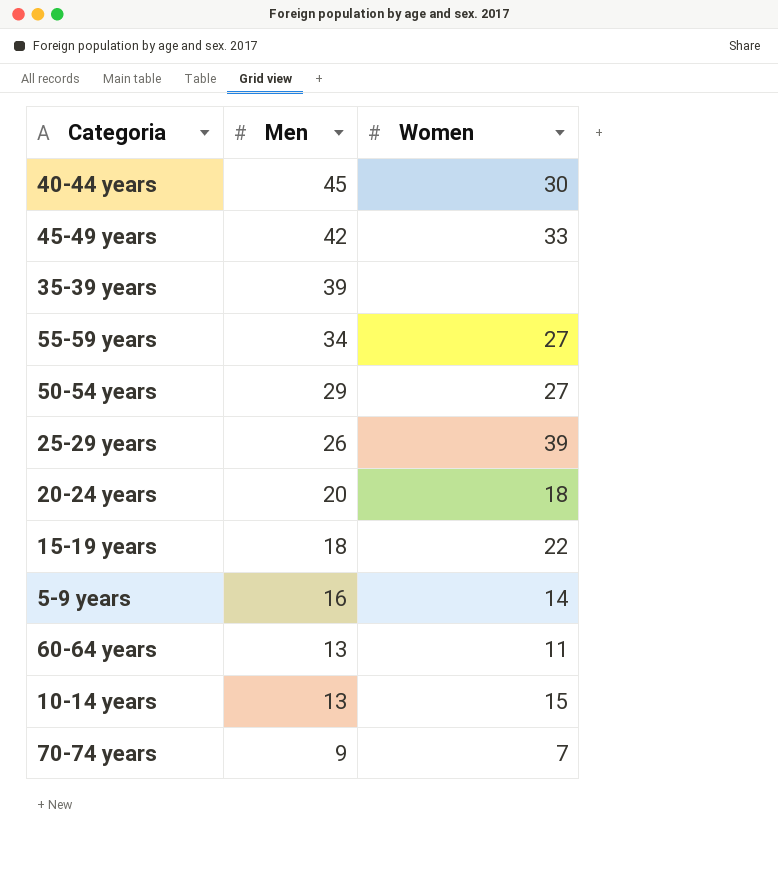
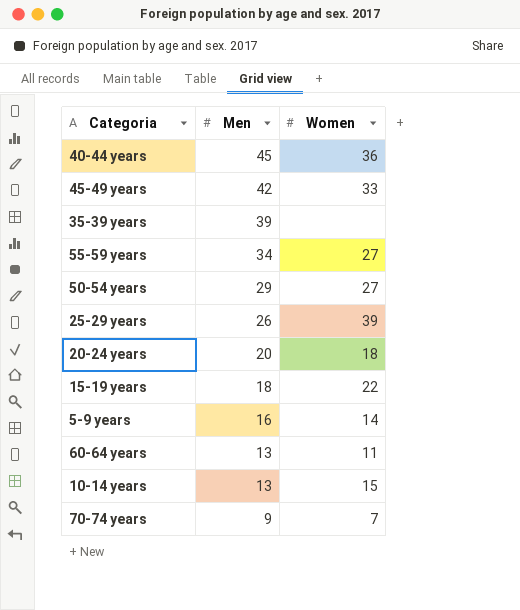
40-44 years | Women: 30 -> 36

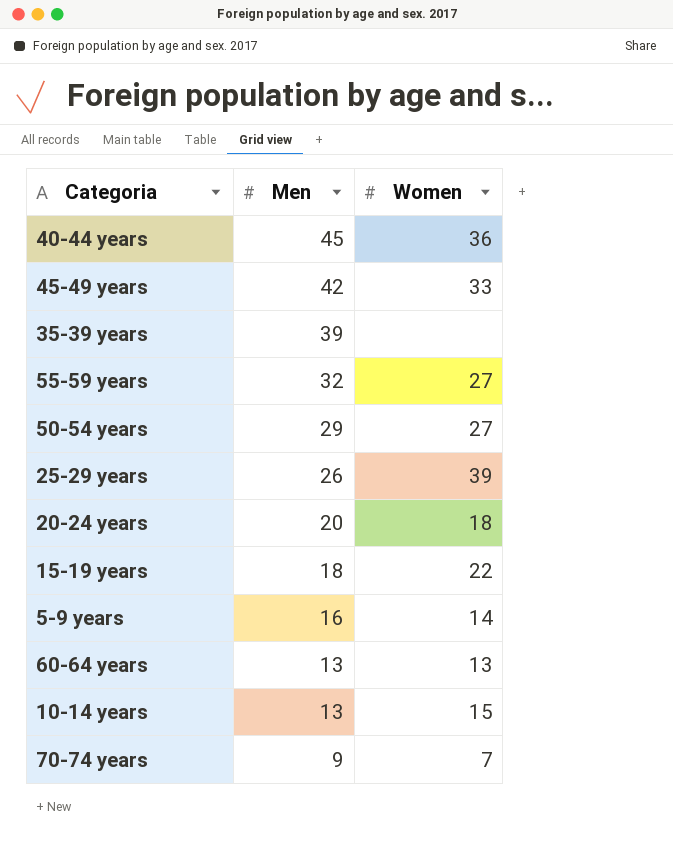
55-59 years | Men: 34 -> 32
60-64 years | Women: 11 -> 13

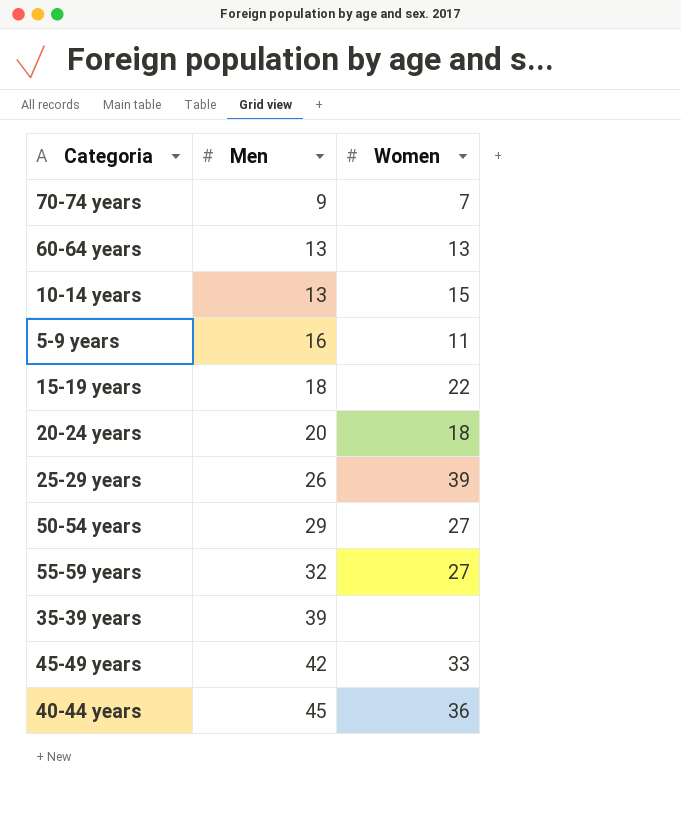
row order: Men descending -> Men ascending
5-9 years | Women: 14 -> 11

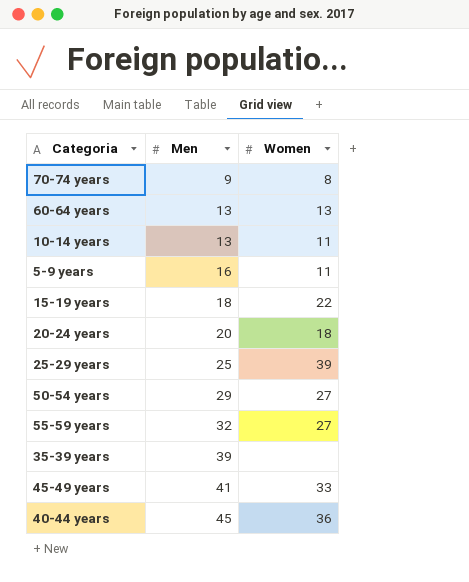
70-74 years | Women: 7 -> 8
10-14 years | Women: 15 -> 11
25-29 years | Men: 26 -> 25
45-49 years | Men: 42 -> 41

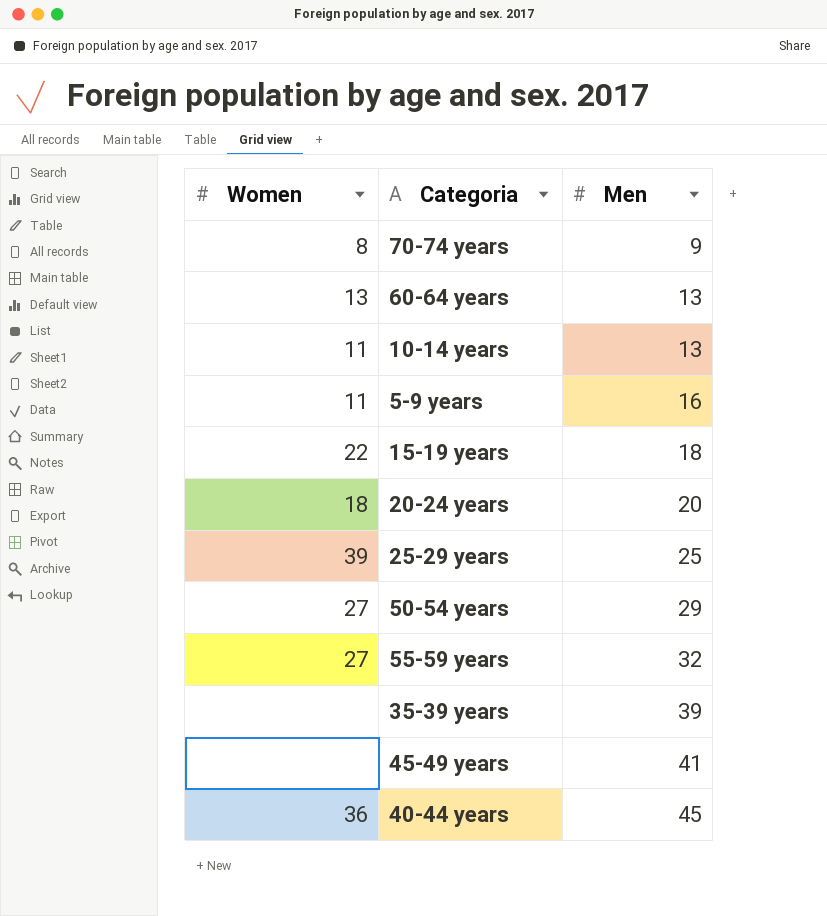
column Women | position: 3 -> 1
45-49 years | Women: 33 -> none

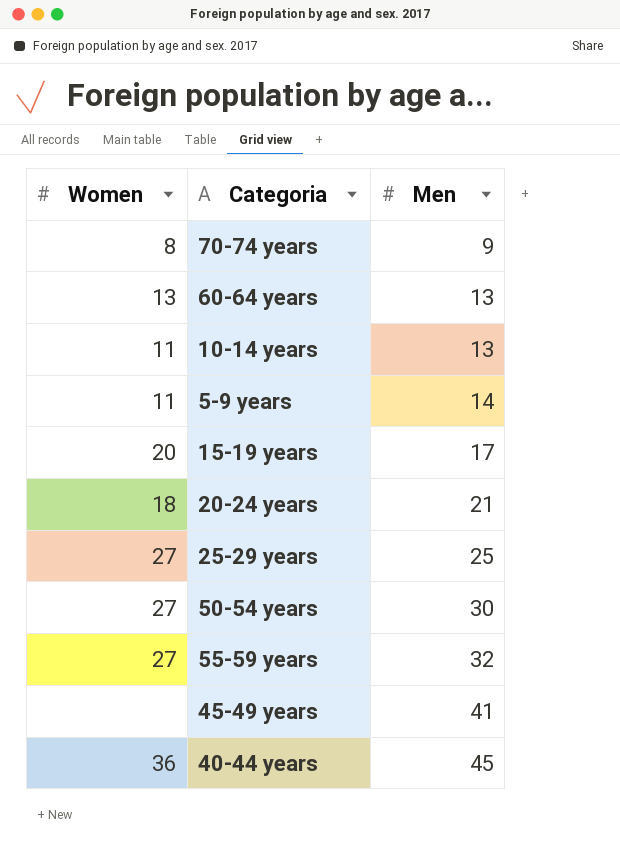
row 35-39 years: none | 39 -> none
5-9 years | Men: 16 -> 14
15-19 years | Women: 22 -> 20
15-19 years | Men: 18 -> 17
20-24 years | Men: 20 -> 21
25-29 years | Women: 39 -> 27
50-54 years | Men: 29 -> 30

